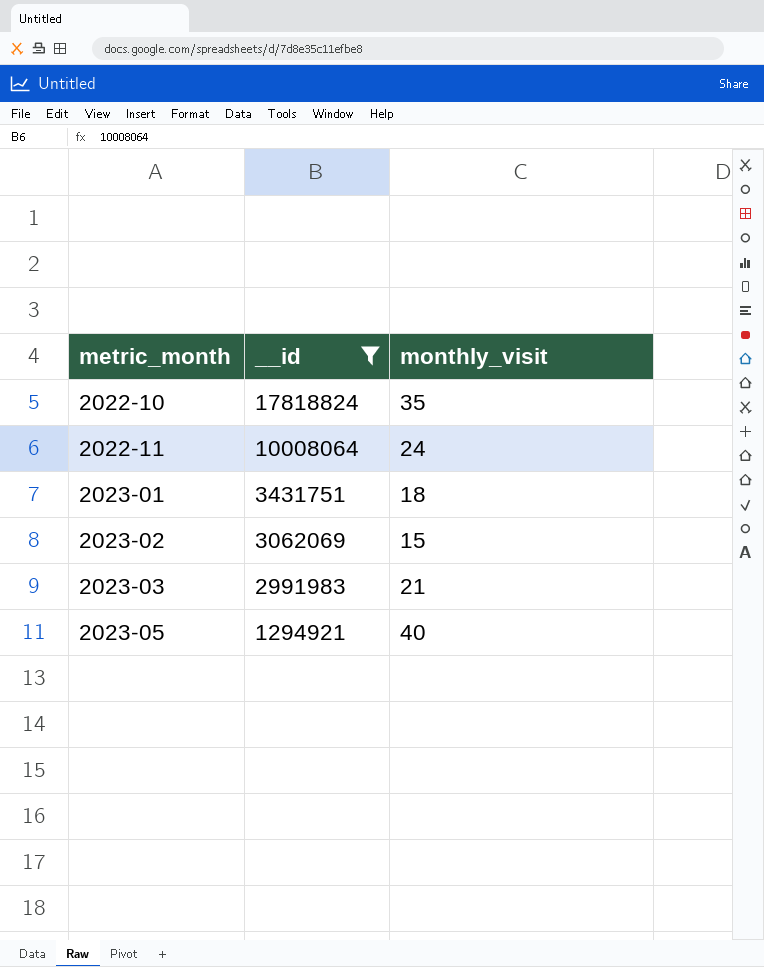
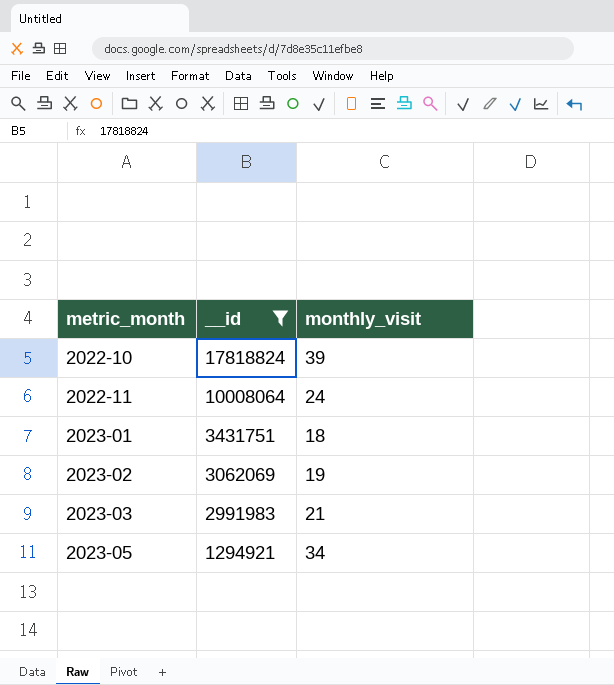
2022-10 | monthly_visit: 35 -> 39
2023-02 | monthly_visit: 15 -> 19
2023-05 | monthly_visit: 40 -> 34

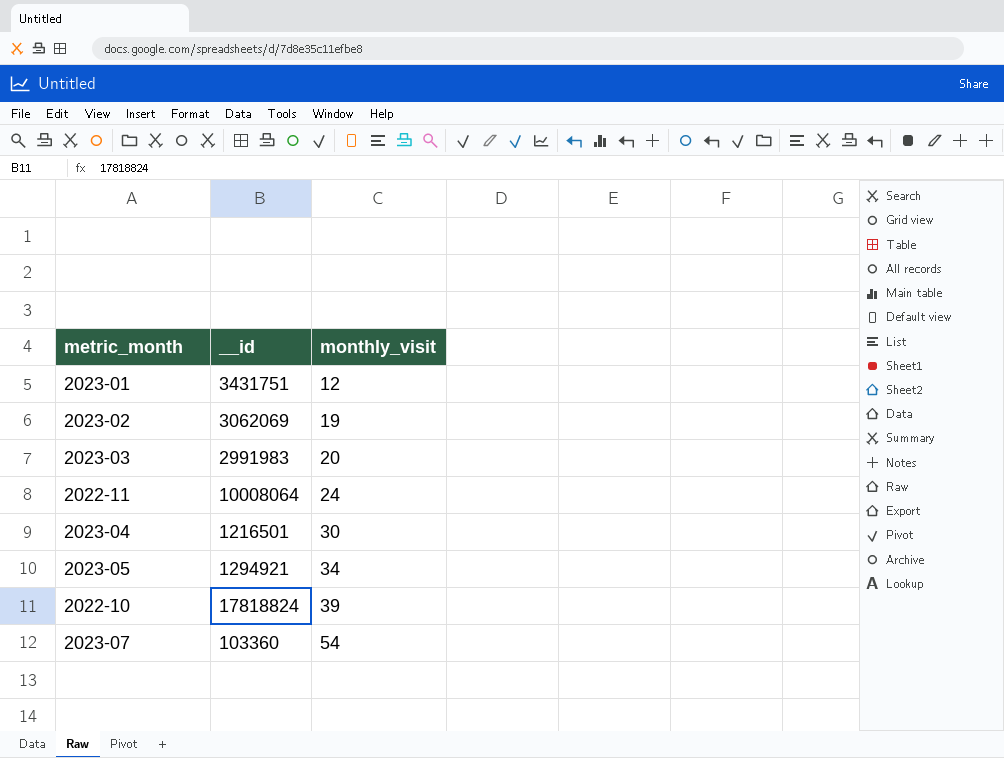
filter: __id >= 1294921 -> none
row order: metric_month ascending -> monthly_visit ascending
2023-01 | monthly_visit: 18 -> 12
2023-03 | monthly_visit: 21 -> 20

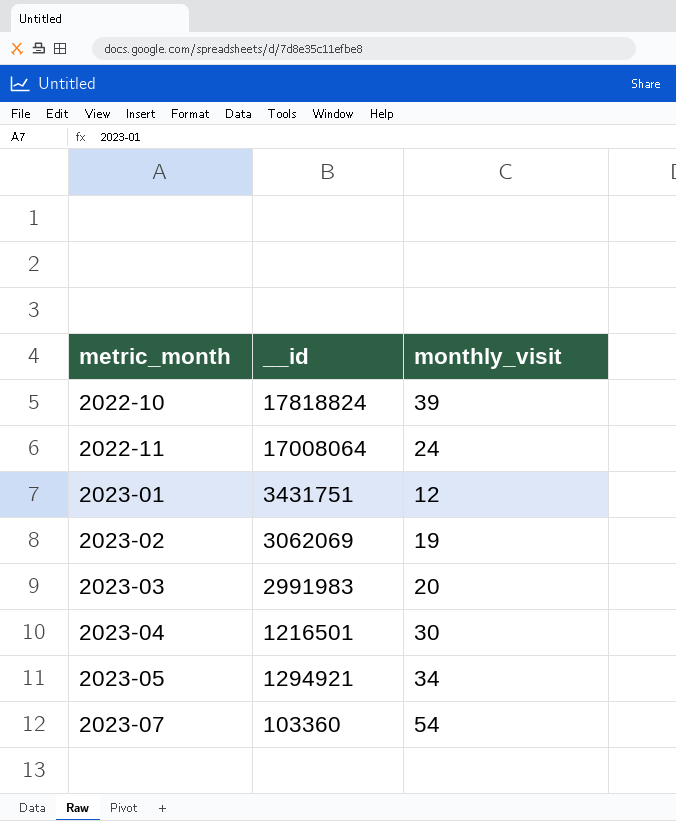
row order: monthly_visit ascending -> metric_month ascending
2022-11 | __id: 10008064 -> 17008064

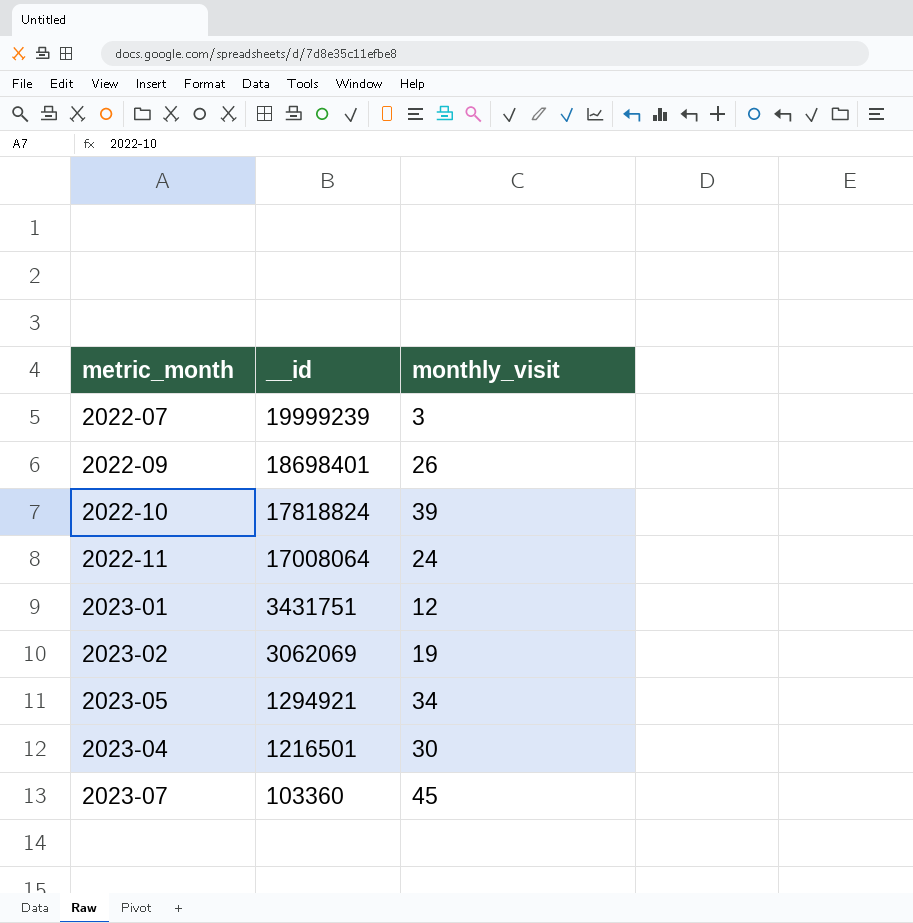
row order: metric_month ascending -> __id descending
row 2023-03: 2991983 | 20 -> none
row 2022-07: none -> 19999239 | 3
row 2022-09: none -> 18698401 | 26
2023-07 | monthly_visit: 54 -> 45

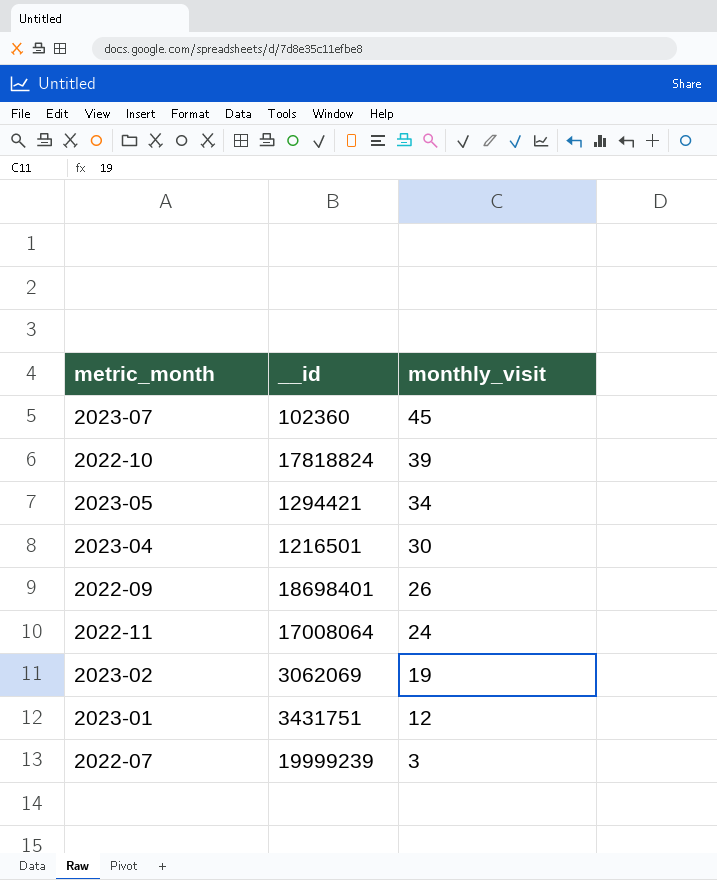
row order: __id descending -> monthly_visit descending
2023-07 | __id: 103360 -> 102360
2023-05 | __id: 1294921 -> 1294421

